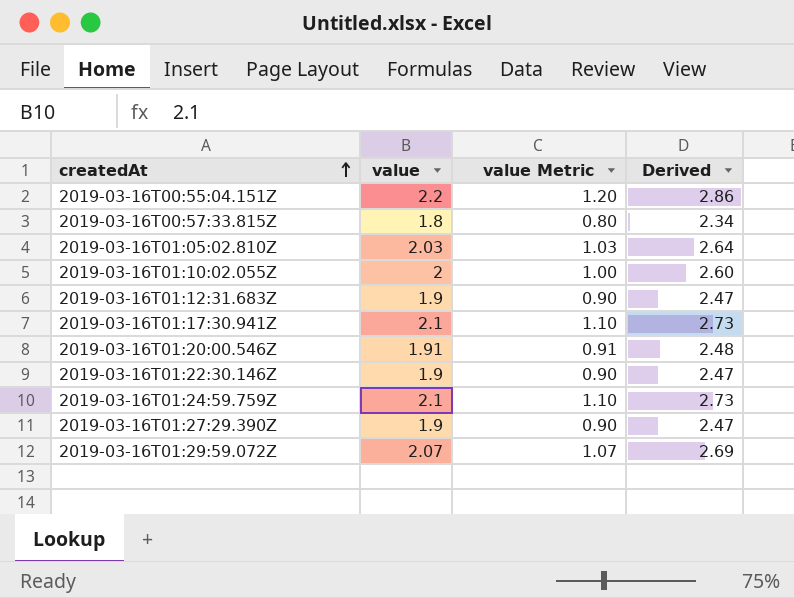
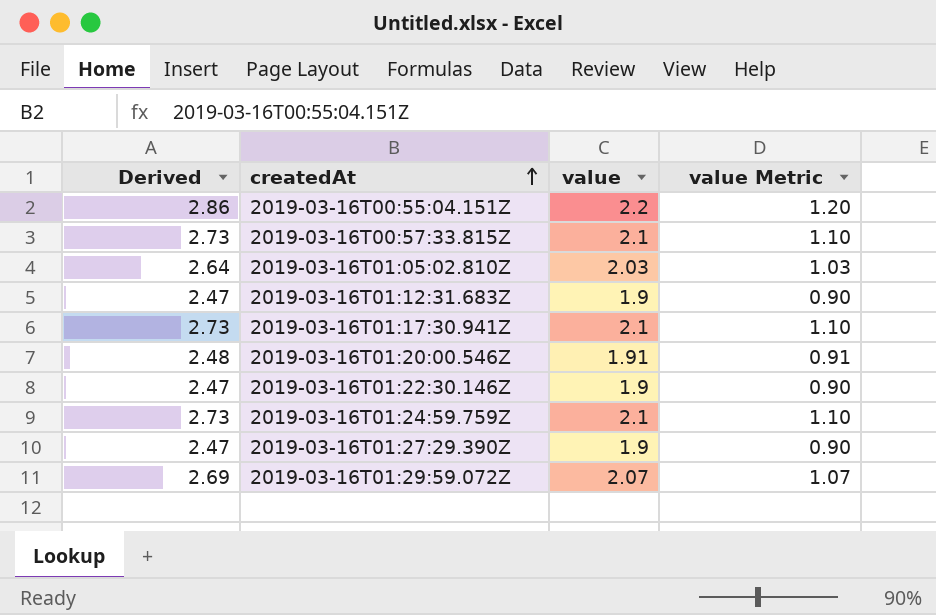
column Derived | position: 4 -> 1
row 2019-03-16T01:10:02.055Z: 2 | 1.00 | 2.60 -> none
2019-03-16T00:57:33.815Z | Derived: 2.34 -> 2.73
2019-03-16T00:57:33.815Z | value: 1.8 -> 2.1
2019-03-16T00:57:33.815Z | value Metric: 0.80 -> 1.10

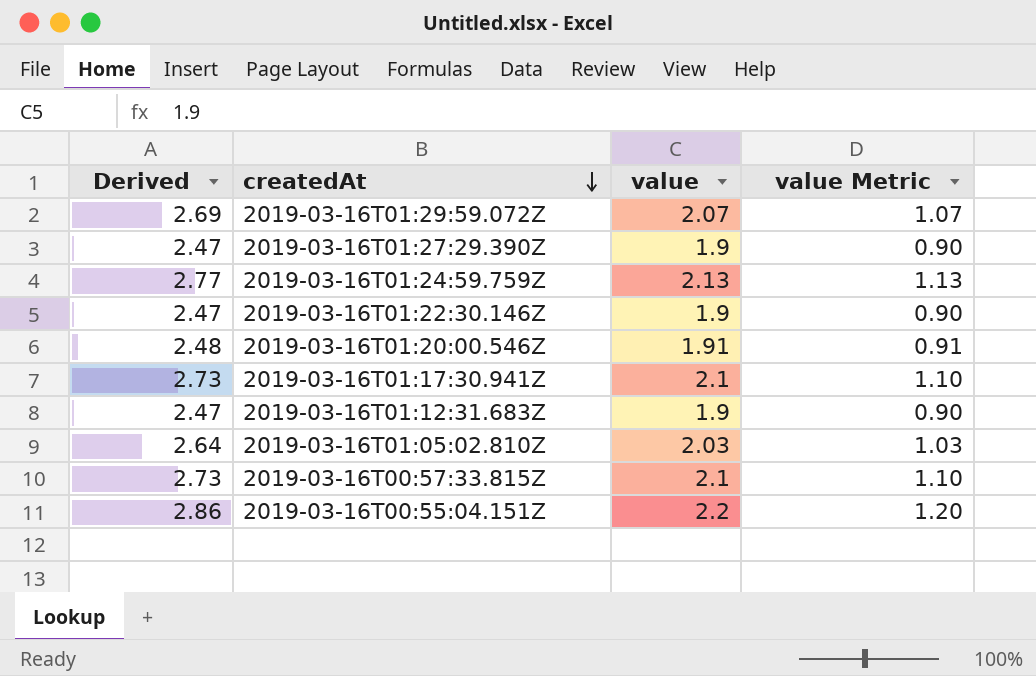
row order: createdAt ascending -> createdAt descending
2019-03-16T01:24:59.759Z | Derived: 2.73 -> 2.77
2019-03-16T01:24:59.759Z | value: 2.1 -> 2.13
2019-03-16T01:24:59.759Z | value Metric: 1.10 -> 1.13

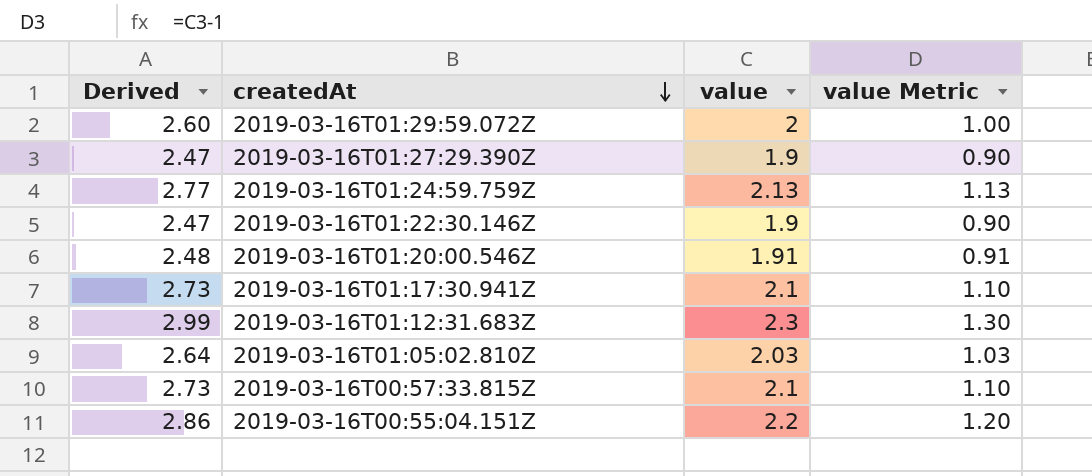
2019-03-16T01:29:59.072Z | Derived: 2.69 -> 2.60
2019-03-16T01:29:59.072Z | value: 2.07 -> 2
2019-03-16T01:29:59.072Z | value Metric: 1.07 -> 1.00
2019-03-16T01:12:31.683Z | Derived: 2.47 -> 2.99
2019-03-16T01:12:31.683Z | value: 1.9 -> 2.3
2019-03-16T01:12:31.683Z | value Metric: 0.90 -> 1.30

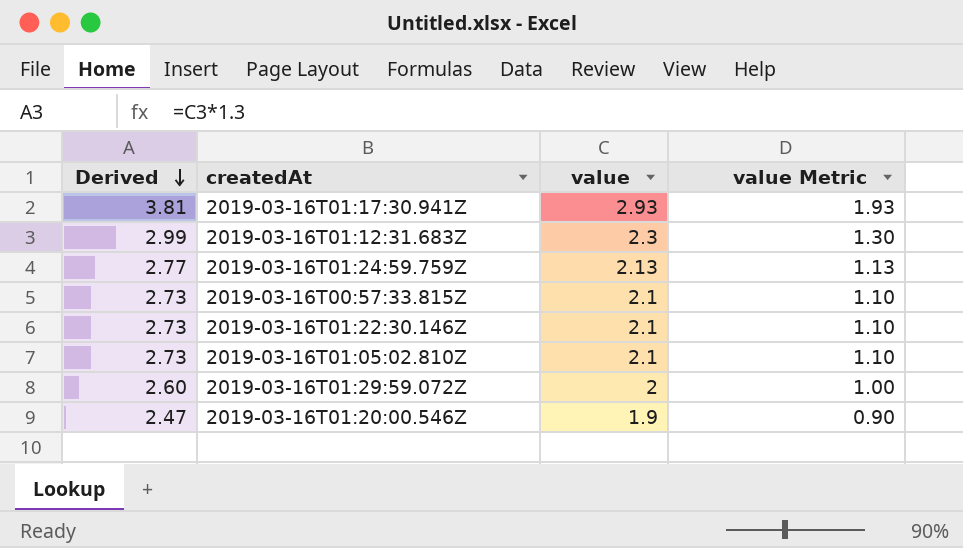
row order: createdAt descending -> Derived descending
row 2019-03-16T01:27:29.390Z: 2.47 | 1.9 | 0.90 -> none
row 2019-03-16T00:55:04.151Z: 2.86 | 2.2 | 1.20 -> none
2019-03-16T01:17:30.941Z | Derived: 2.73 -> 3.81
2019-03-16T01:17:30.941Z | value: 2.1 -> 2.93
2019-03-16T01:17:30.941Z | value Metric: 1.10 -> 1.93
2019-03-16T01:22:30.146Z | Derived: 2.47 -> 2.73
2019-03-16T01:22:30.146Z | value: 1.9 -> 2.1
2019-03-16T01:22:30.146Z | value Metric: 0.90 -> 1.10
2019-03-16T01:05:02.810Z | Derived: 2.64 -> 2.73
2019-03-16T01:05:02.810Z | value: 2.03 -> 2.1
2019-03-16T01:05:02.810Z | value Metric: 1.03 -> 1.10
2019-03-16T01:20:00.546Z | Derived: 2.48 -> 2.47
2019-03-16T01:20:00.546Z | value: 1.91 -> 1.9
2019-03-16T01:20:00.546Z | value Metric: 0.91 -> 0.90

